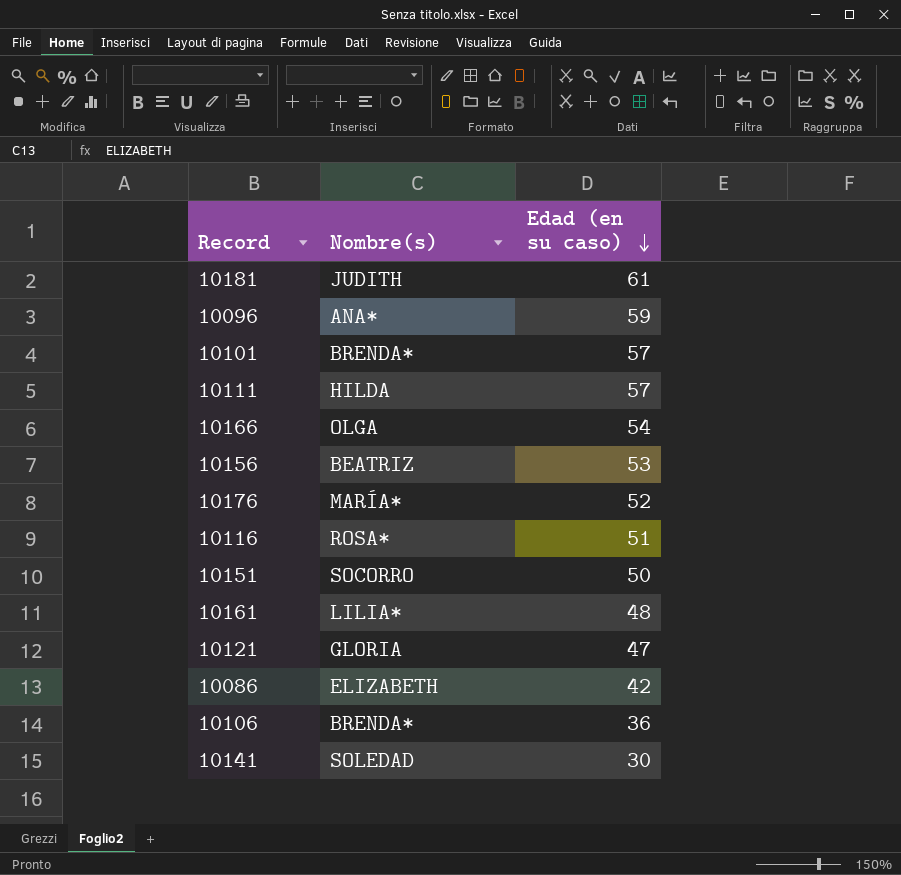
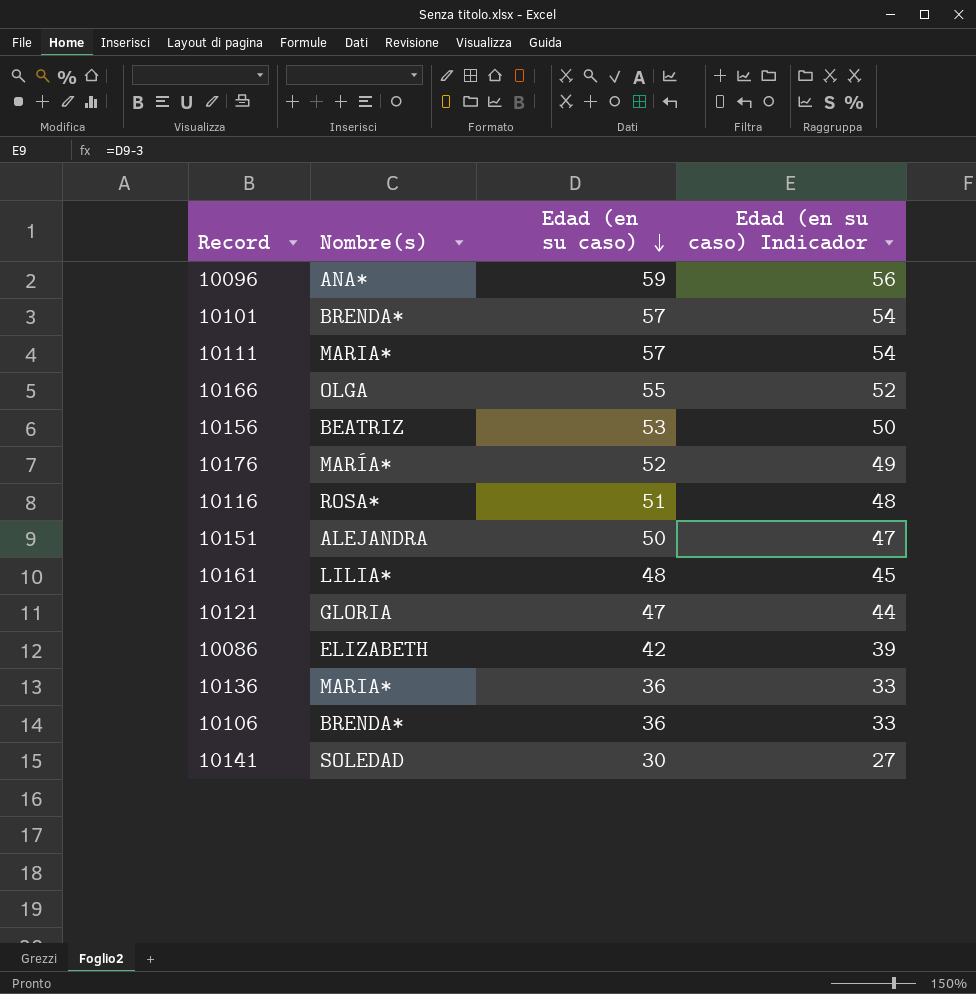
column Edad (en su caso) Indicador | formula: none -> [Edad (en su caso)] - 3
row 10181: JUDITH | 61 -> none
10111 | Nombre(s): HILDA -> MARIA*
10166 | Edad (en su caso): 54 -> 55
10151 | Nombre(s): SOCORRO -> ALEJANDRA
row 10136: none -> MARIA* | 36 | 33

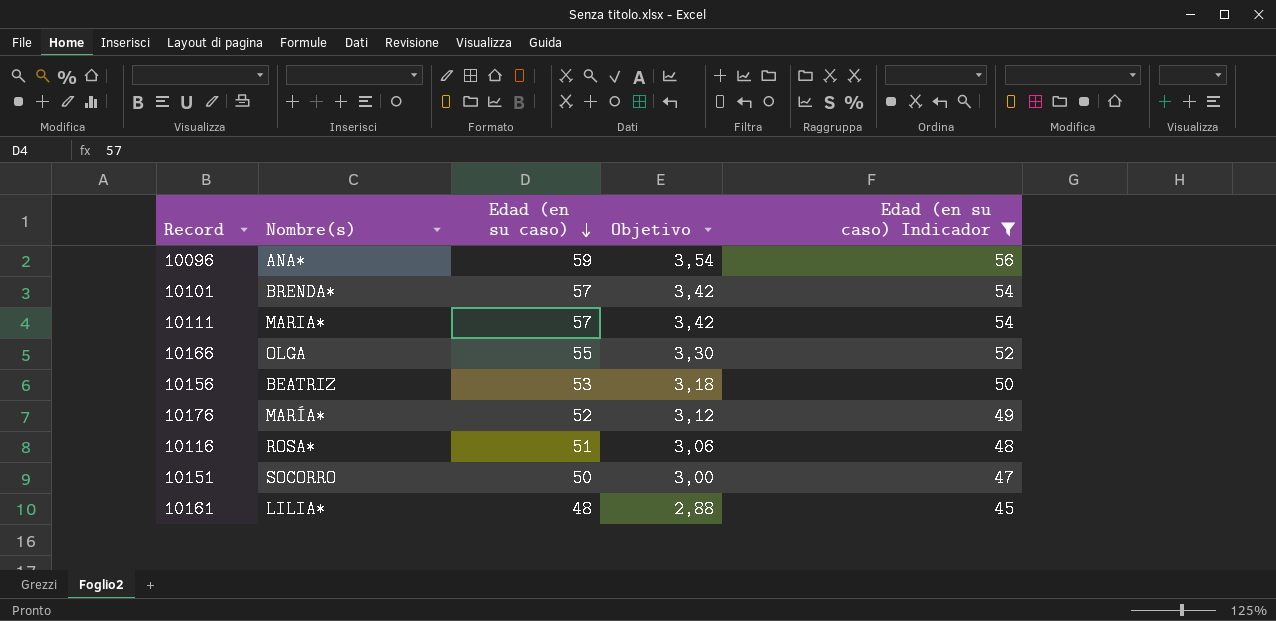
filter: none -> Edad (en su caso) Indicador >= 45
column Objetivo | formula: none -> [Edad (en su caso)] * 0,06
10151 | Nombre(s): ALEJANDRA -> SOCORRO

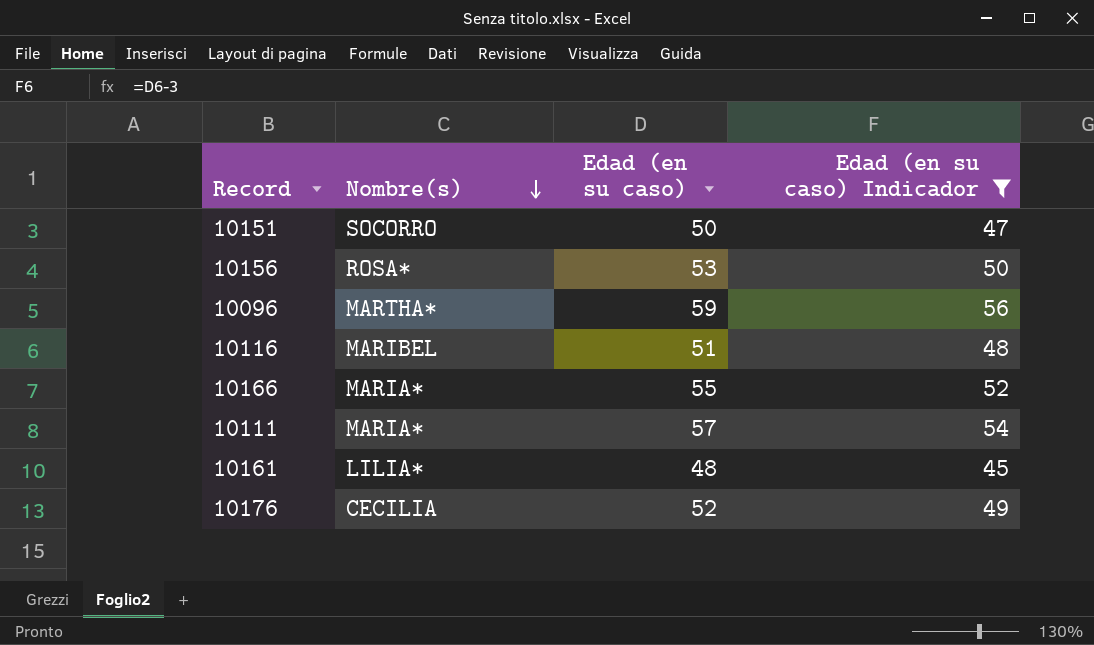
row order: Edad (en su caso) descending -> Nombre(s) descending
column Objetivo | formula: [Edad (en su caso)] * 0,06 -> none
row 10101: BRENDA* | 57 | 3,42 | 54 -> none
10156 | Nombre(s): BEATRIZ -> ROSA*
10096 | Nombre(s): ANA* -> MARTHA*
10116 | Nombre(s): ROSA* -> MARIBEL
10166 | Nombre(s): OLGA -> MARIA*
10176 | Nombre(s): MARÍA* -> CECILIA

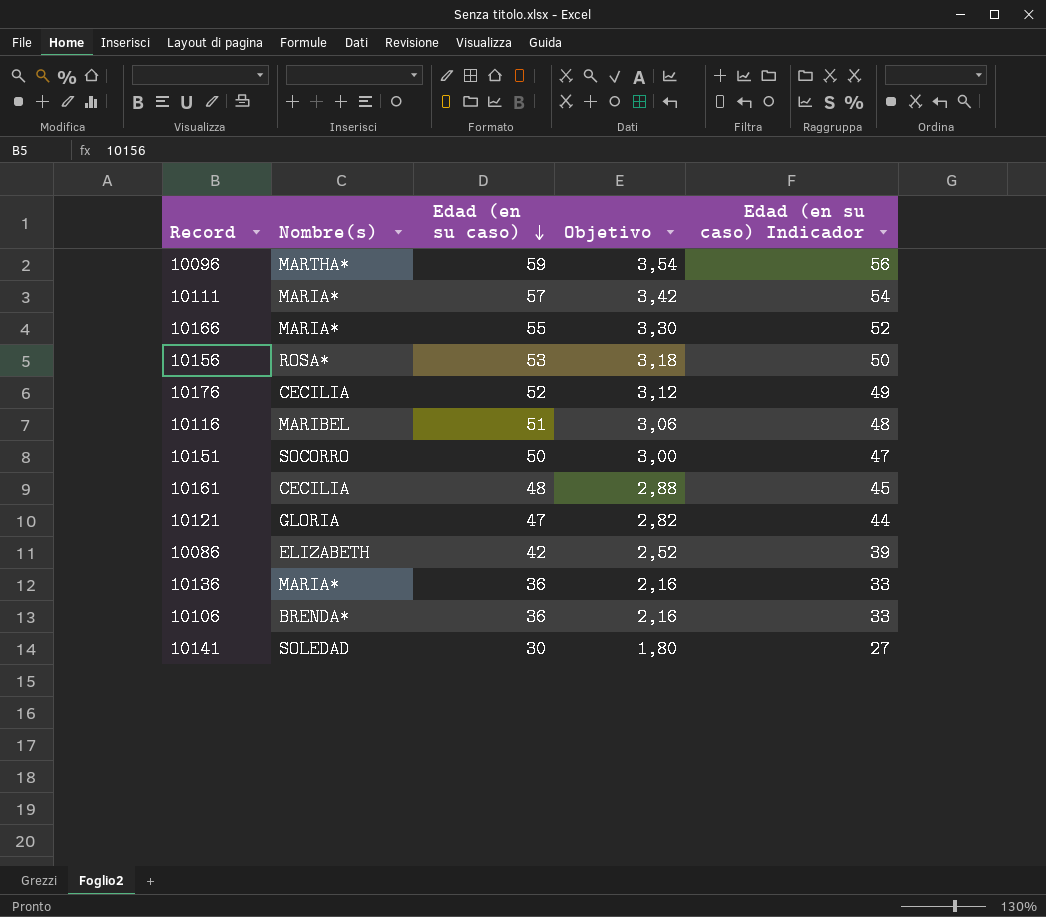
filter: Edad (en su caso) Indicador >= 45 -> none
row order: Nombre(s) descending -> Edad (en su caso) descending
column Objetivo | formula: none -> [Edad (en su caso)] * 0,06
10161 | Nombre(s): LILIA* -> CECILIA

